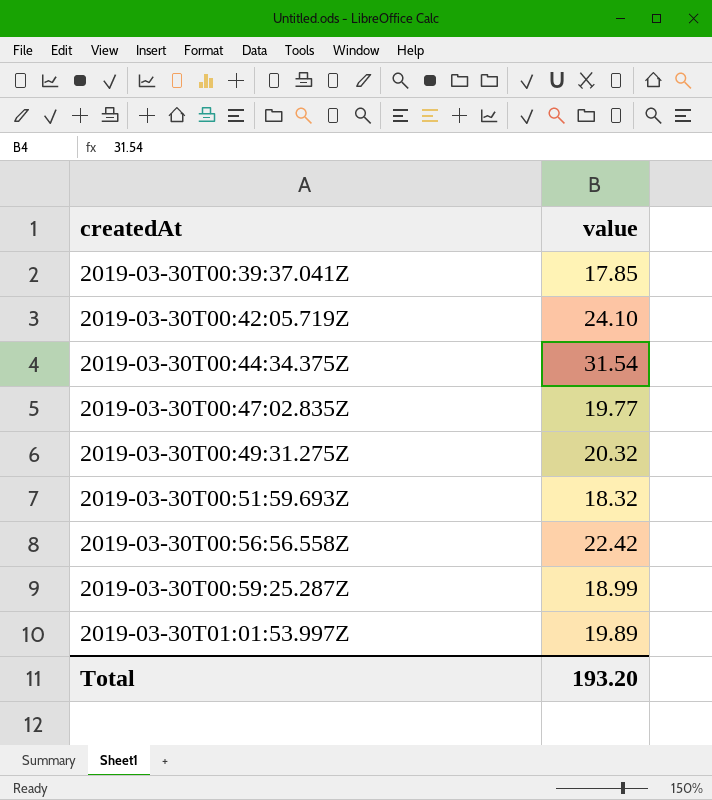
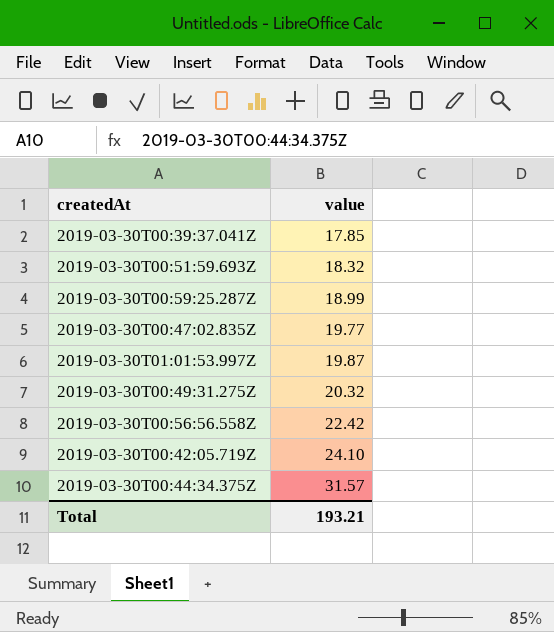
row order: createdAt ascending -> value ascending
2019-03-30T01:01:53.997Z | value: 19.89 -> 19.87
2019-03-30T00:44:34.375Z | value: 31.54 -> 31.57
Total | value: 193.20 -> 193.21

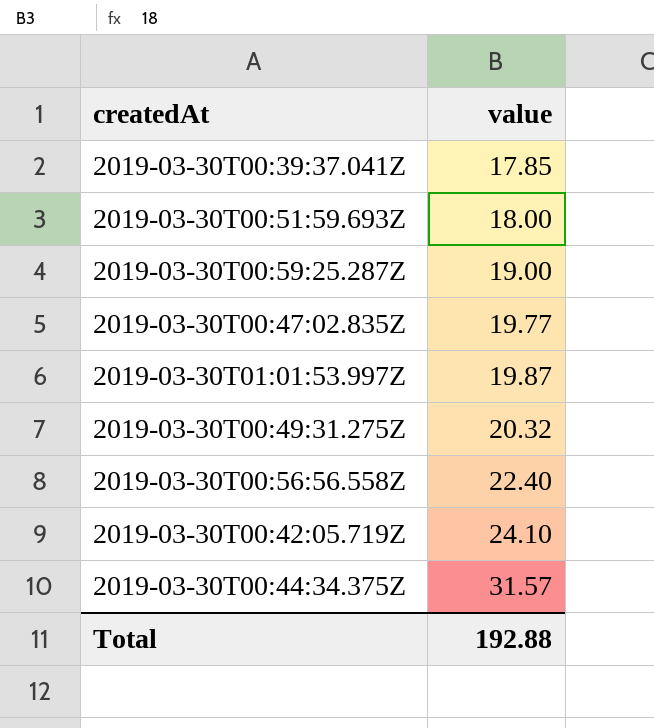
2019-03-30T00:51:59.693Z | value: 18.32 -> 18.00
2019-03-30T00:59:25.287Z | value: 18.99 -> 19.00
2019-03-30T00:56:56.558Z | value: 22.42 -> 22.40
Total | value: 193.21 -> 192.88

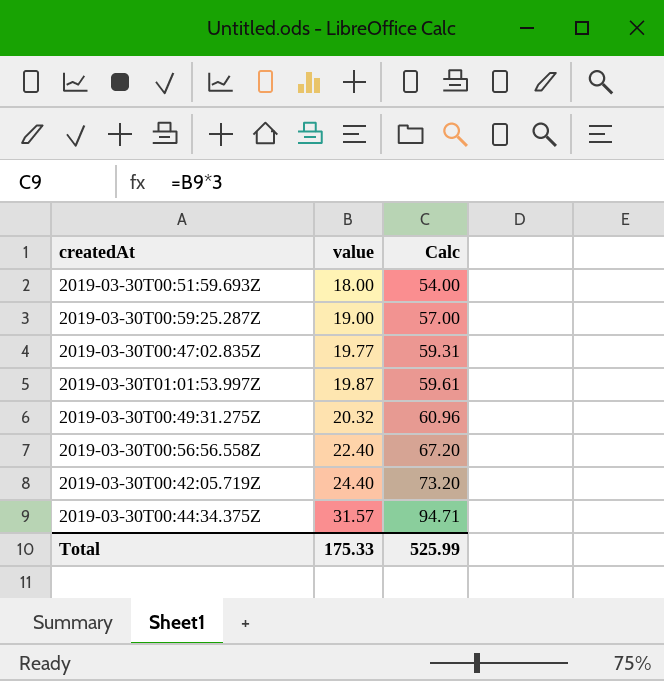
column Calc | formula: none -> [value] * 3
row 2019-03-30T00:39:37.041Z: 17.85 -> none
2019-03-30T00:42:05.719Z | value: 24.10 -> 24.40
Total | value: 192.88 -> 175.33

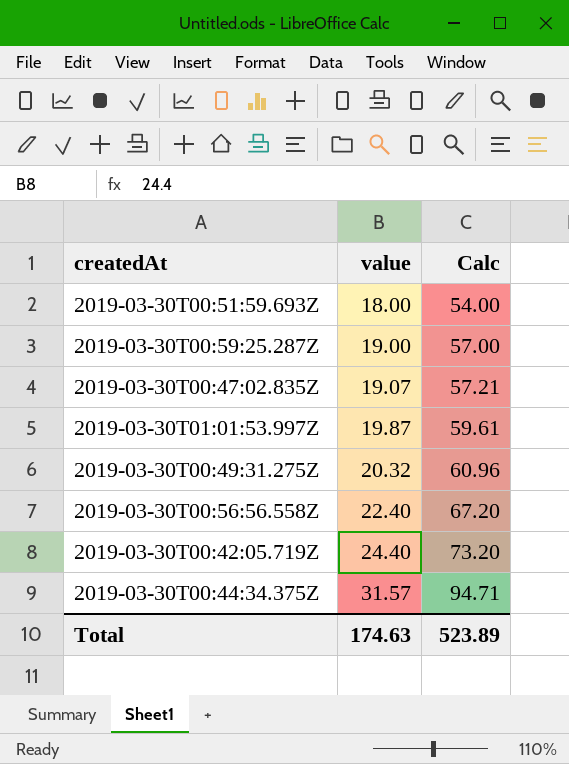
2019-03-30T00:47:02.835Z | value: 19.77 -> 19.07
2019-03-30T00:47:02.835Z | Calc: 59.31 -> 57.21
Total | value: 175.33 -> 174.63
Total | Calc: 525.99 -> 523.89

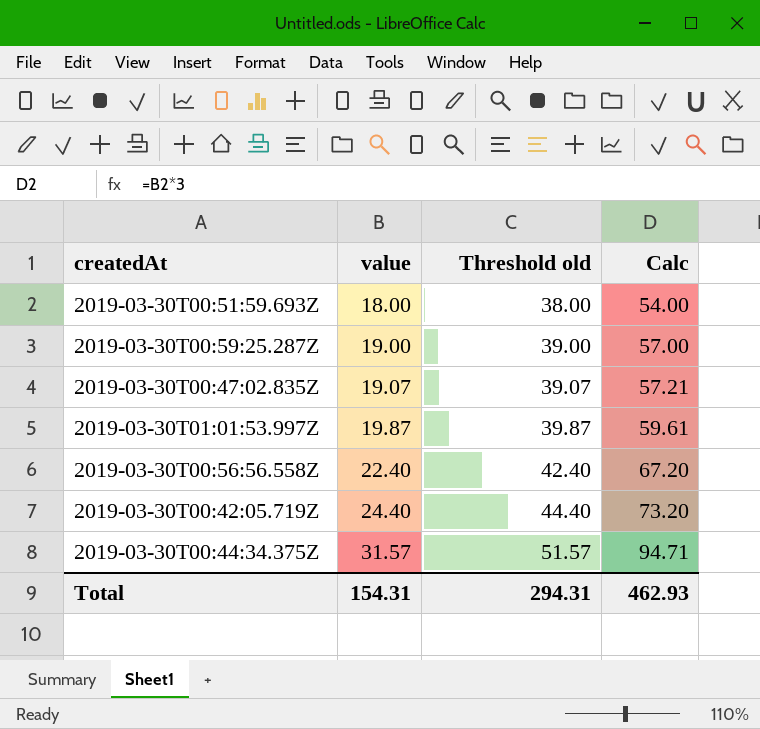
column Threshold old | formula: none -> [value] + 20
row 2019-03-30T00:49:31.275Z: 20.32 | 60.96 -> none
Total | value: 174.63 -> 154.31
Total | Calc: 523.89 -> 462.93

